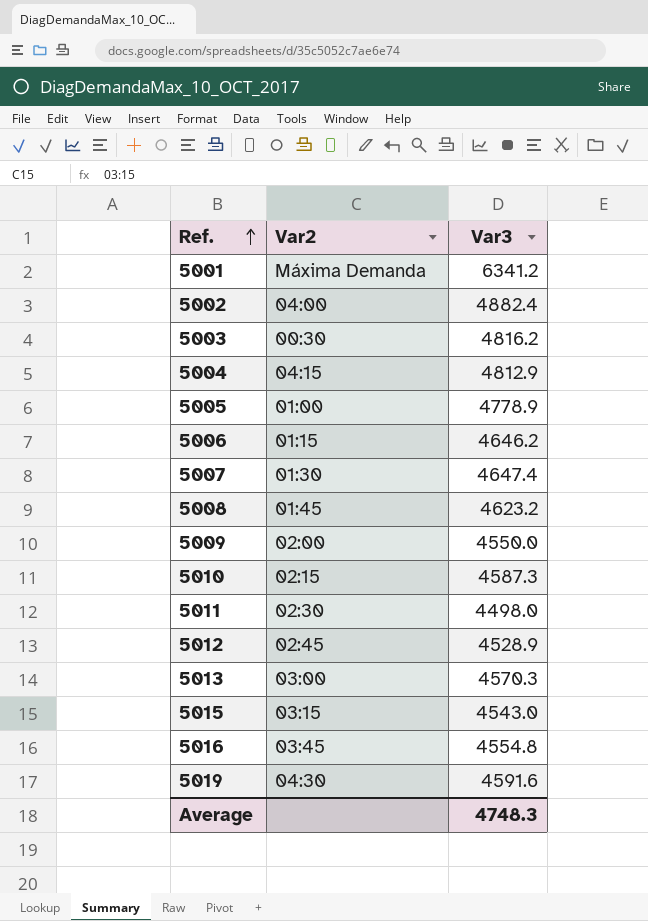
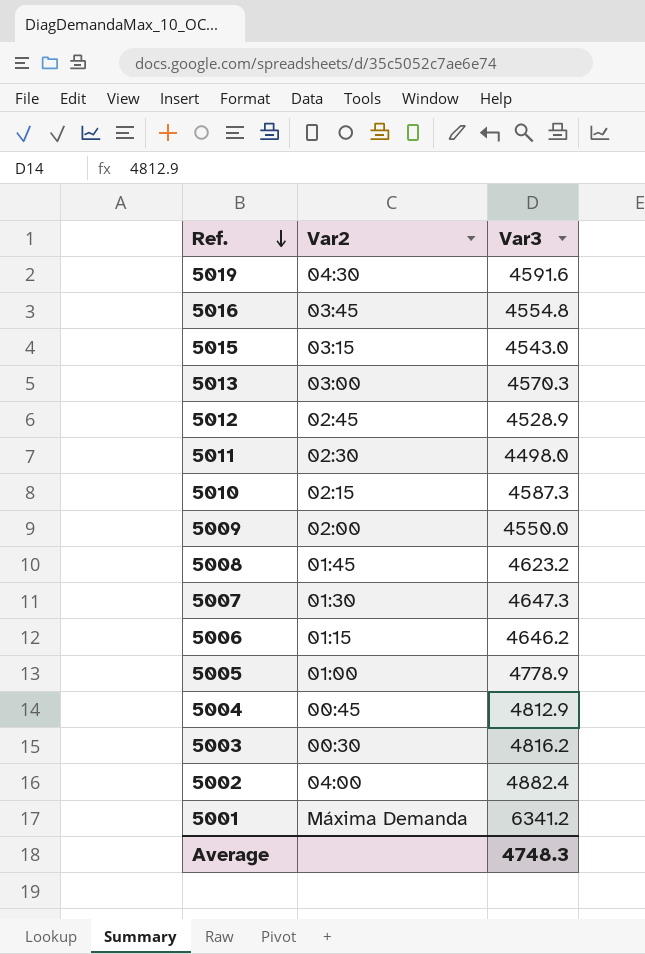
row order: Ref. ascending -> Ref. descending
5007 | Var3: 4647.4 -> 4647.3
5004 | Var2: 04:15 -> 00:45

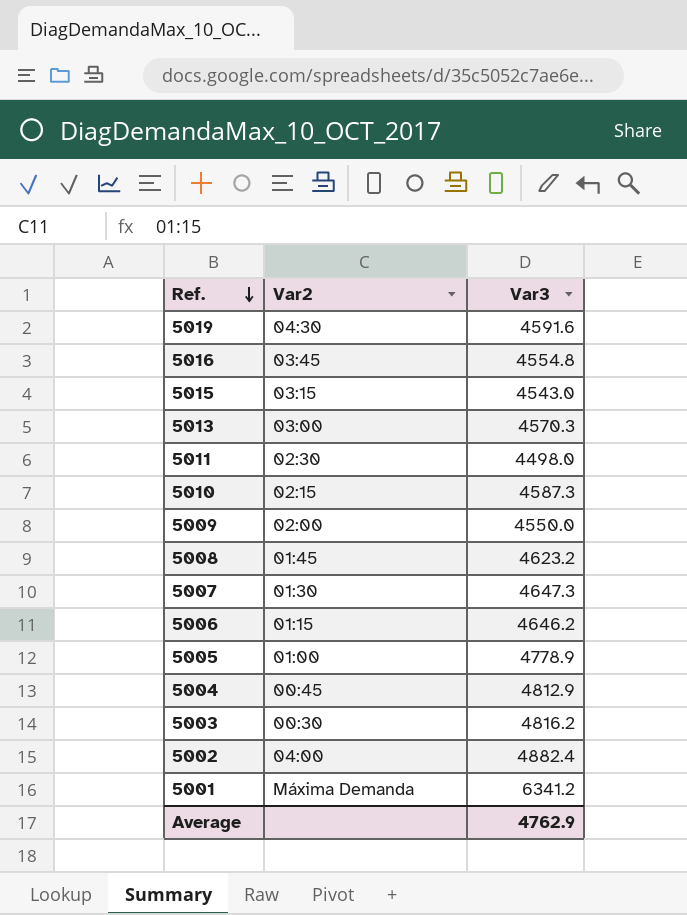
row 5012: 02:45 | 4528.9 -> none
Average | Var3: 4748.3 -> 4762.9

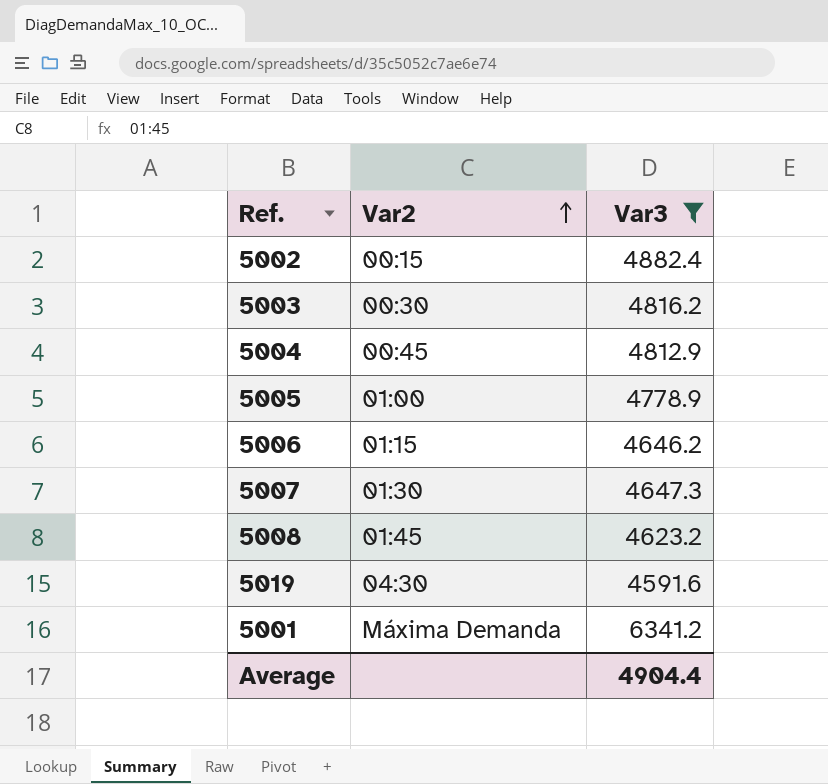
filter: none -> Var3 >= 4591.6
row order: Ref. descending -> Var2 ascending
5002 | Var2: 04:00 -> 00:15
Average | Var3: 4762.9 -> 4904.4

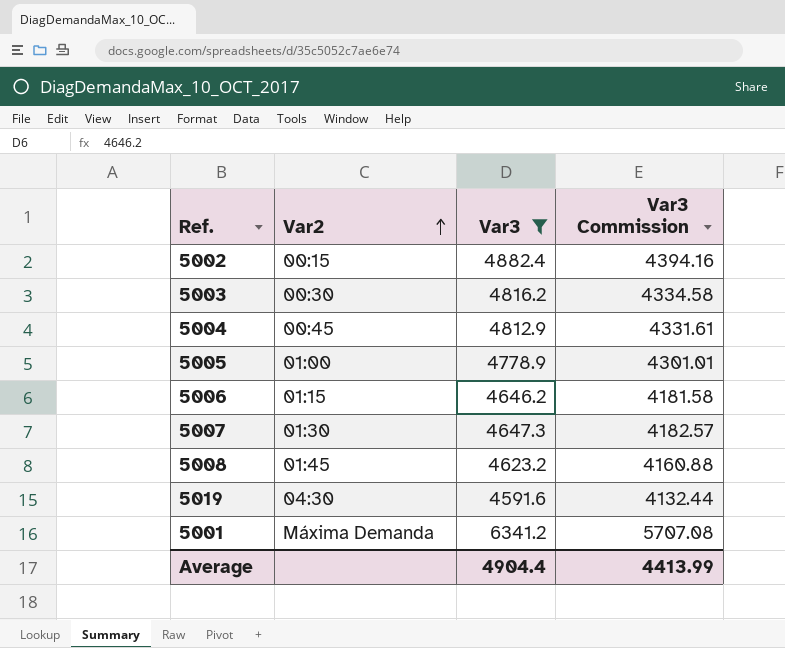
column Var3 Commission | formula: none -> [Var3] * 0.9

